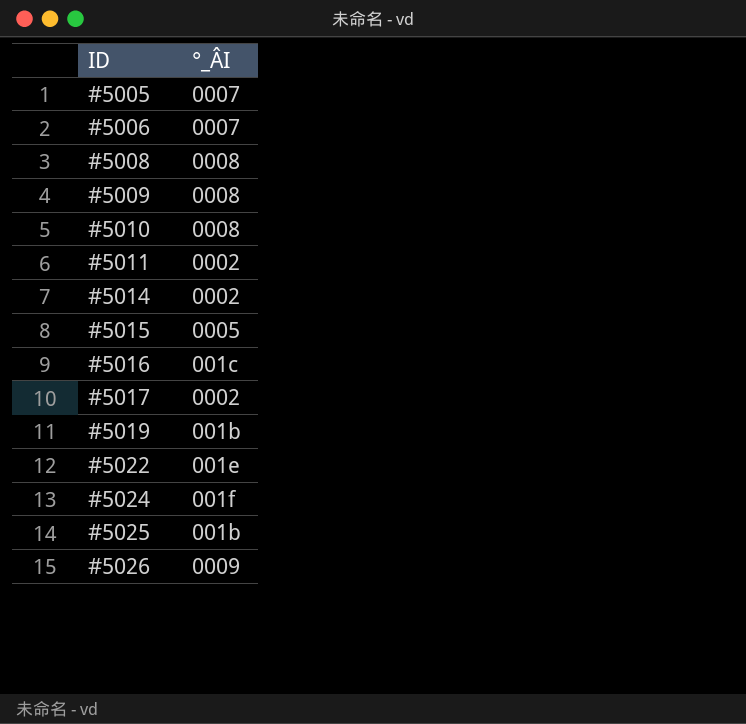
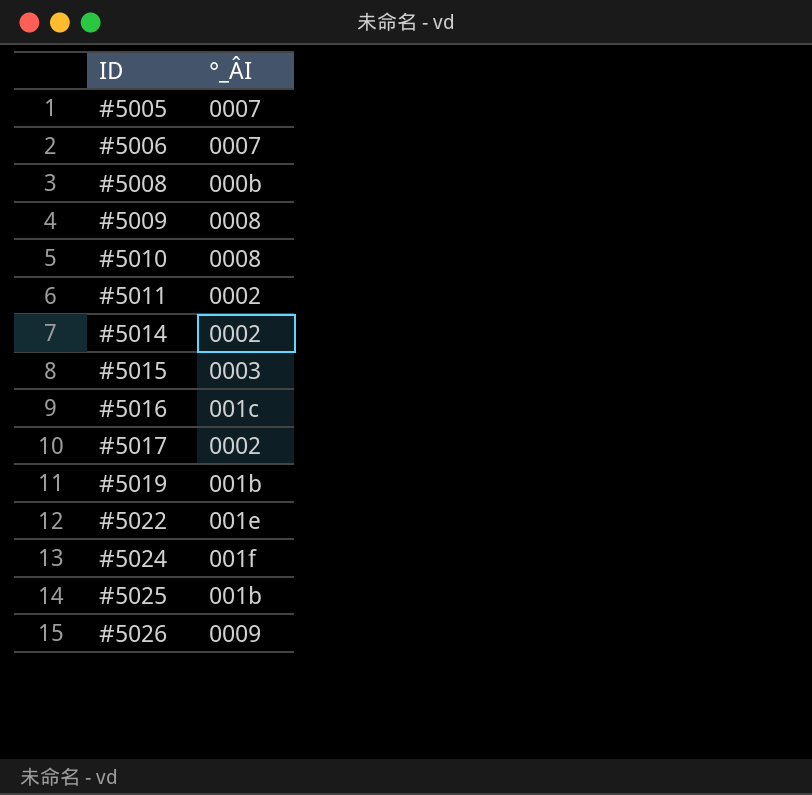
#5008 | °_ÂI: 0008 -> 000b
#5015 | °_ÂI: 0005 -> 0003

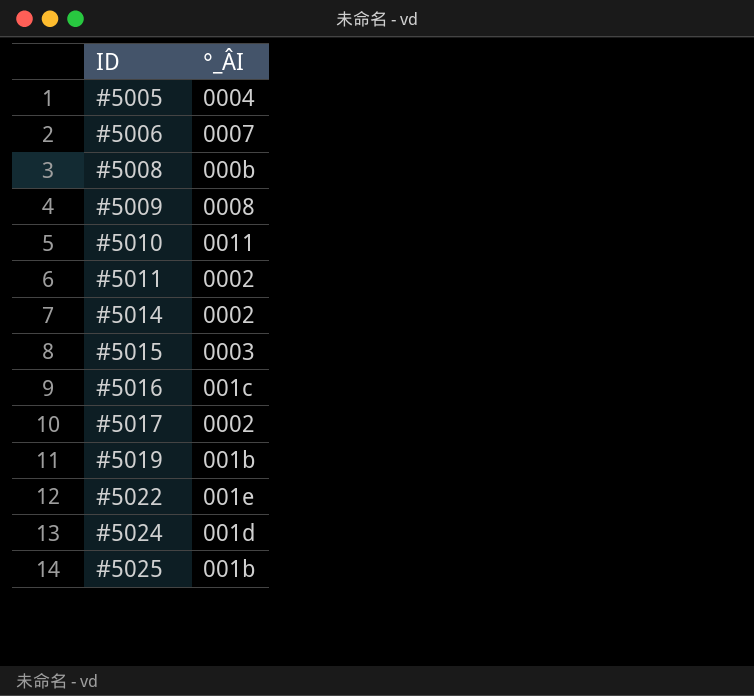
row #5026: 0009 -> none
#5005 | °_ÂI: 0007 -> 0004
#5010 | °_ÂI: 0008 -> 0011
#5024 | °_ÂI: 001f -> 001d

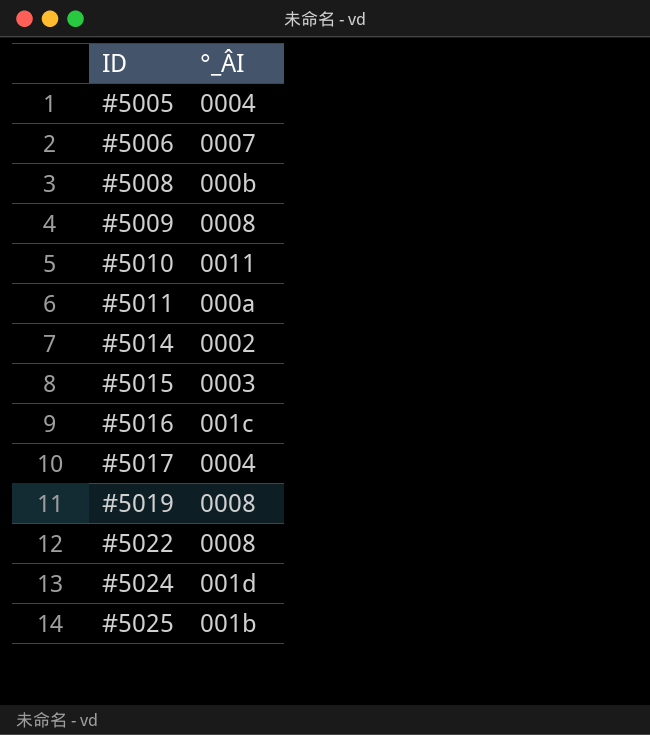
#5011 | °_ÂI: 0002 -> 000a
#5017 | °_ÂI: 0002 -> 0004
#5019 | °_ÂI: 001b -> 0008
#5022 | °_ÂI: 001e -> 0008

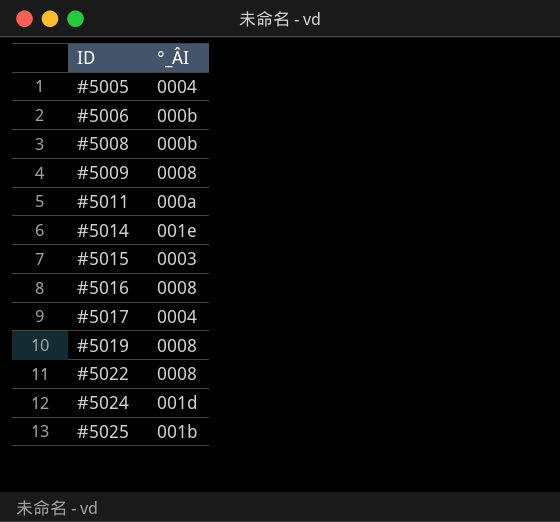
row #5010: 0011 -> none
#5006 | °_ÂI: 0007 -> 000b
#5014 | °_ÂI: 0002 -> 001e
#5016 | °_ÂI: 001c -> 0008

